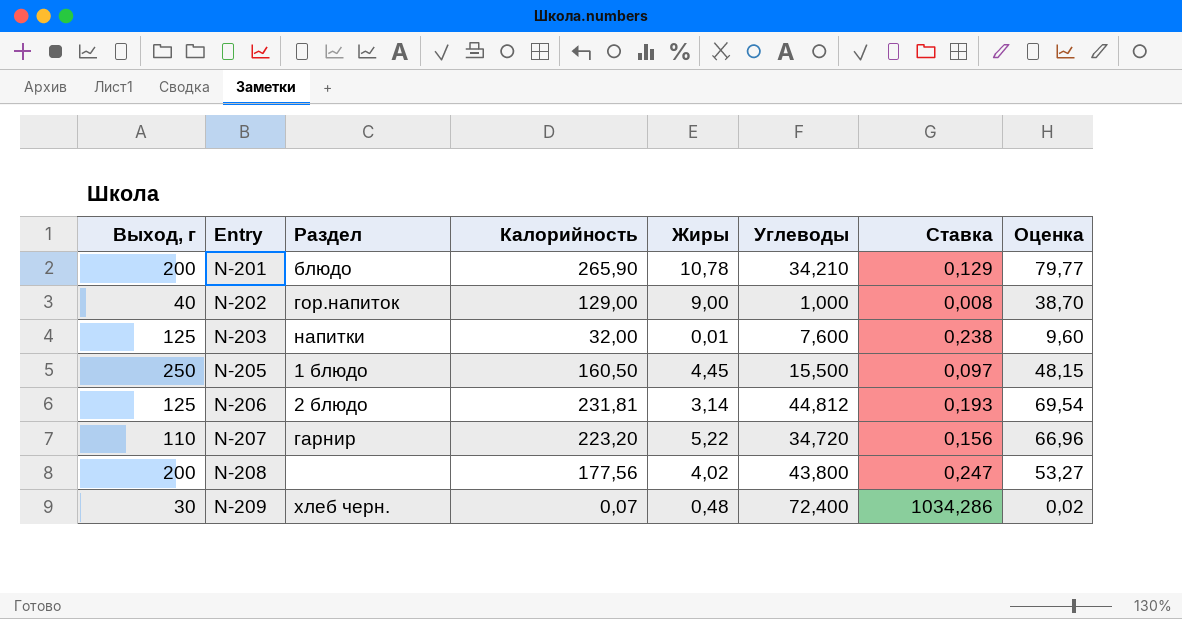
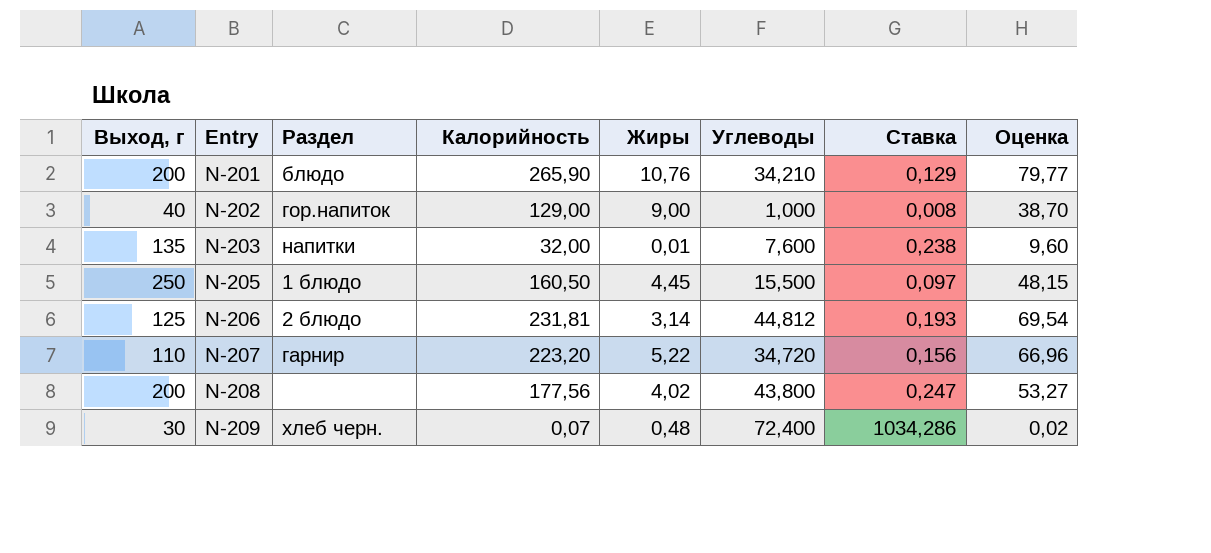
N-201 | Жиры: 10,78 -> 10,76
N-203 | Выход, г: 125 -> 135

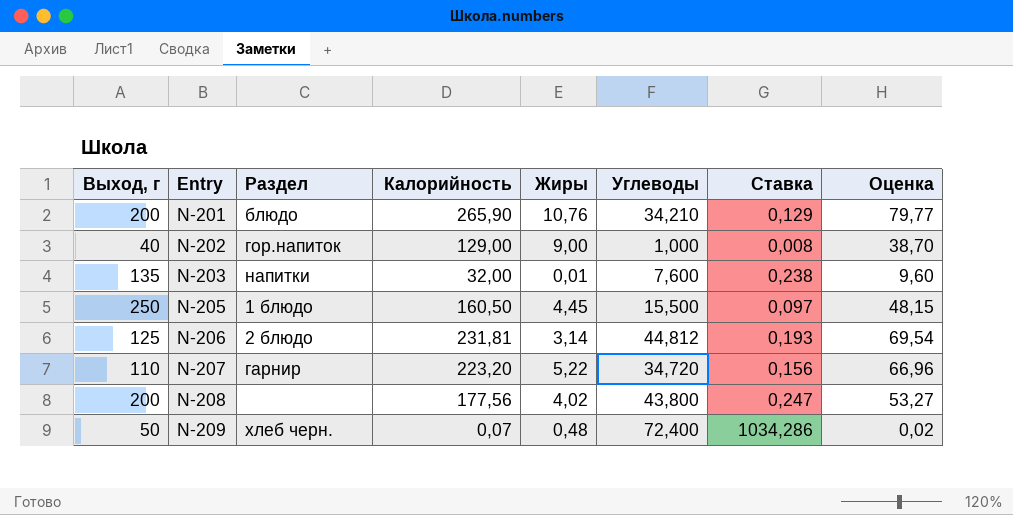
N-209 | Выход, г: 30 -> 50

